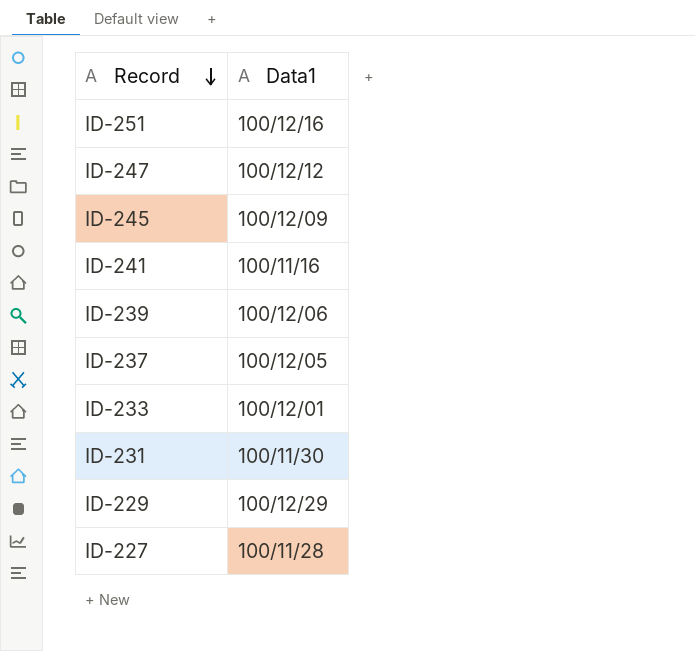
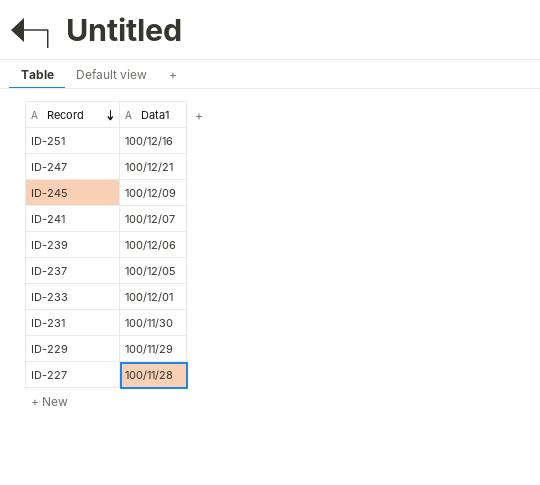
ID-247 | Data1: 100/12/12 -> 100/12/21
ID-241 | Data1: 100/11/16 -> 100/12/07
ID-229 | Data1: 100/12/29 -> 100/11/29

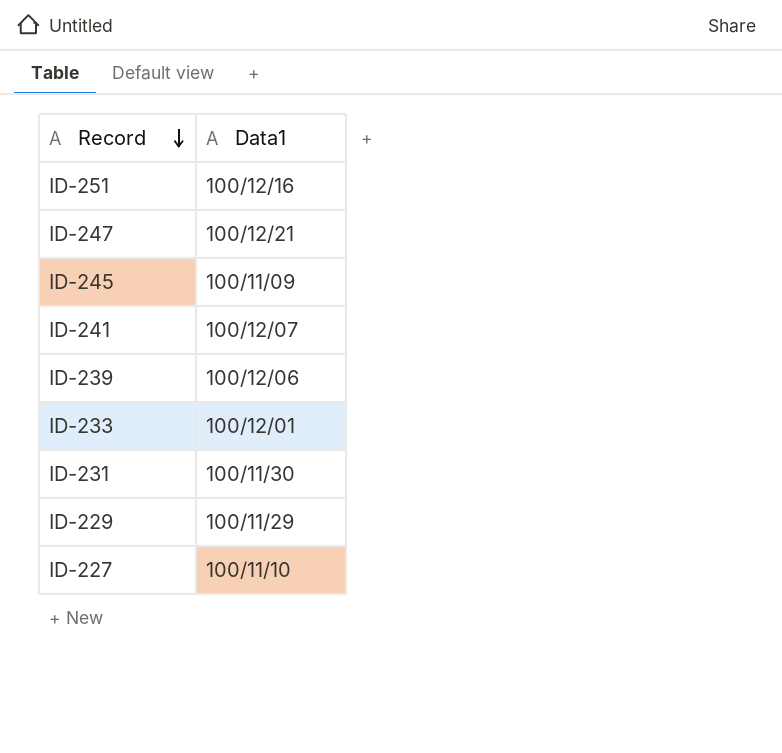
row ID-237: 100/12/05 -> none
ID-245 | Data1: 100/12/09 -> 100/11/09
ID-227 | Data1: 100/11/28 -> 100/11/10

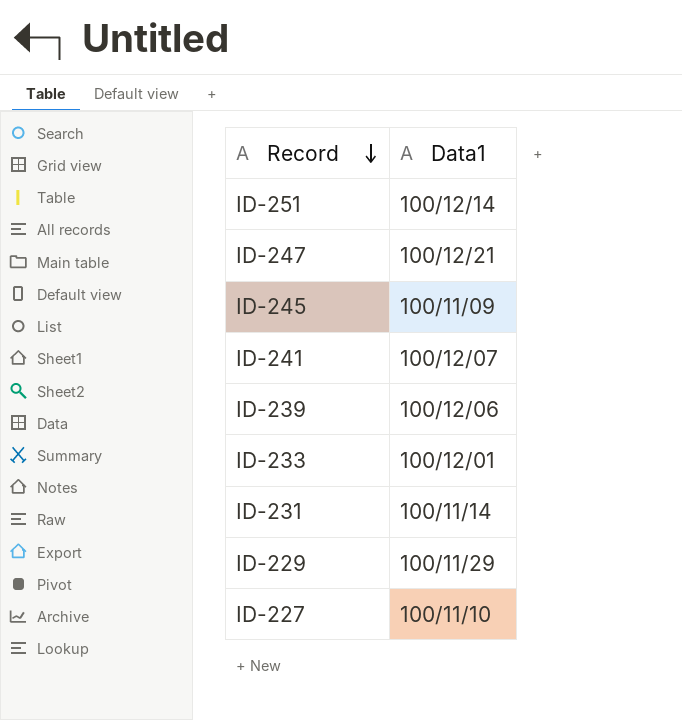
ID-251 | Data1: 100/12/16 -> 100/12/14
ID-231 | Data1: 100/11/30 -> 100/11/14

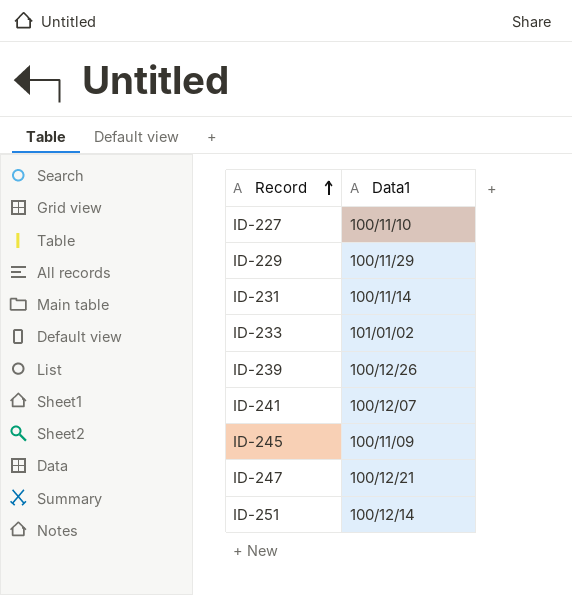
row order: Record descending -> Record ascending
ID-233 | Data1: 100/12/01 -> 101/01/02
ID-239 | Data1: 100/12/06 -> 100/12/26

